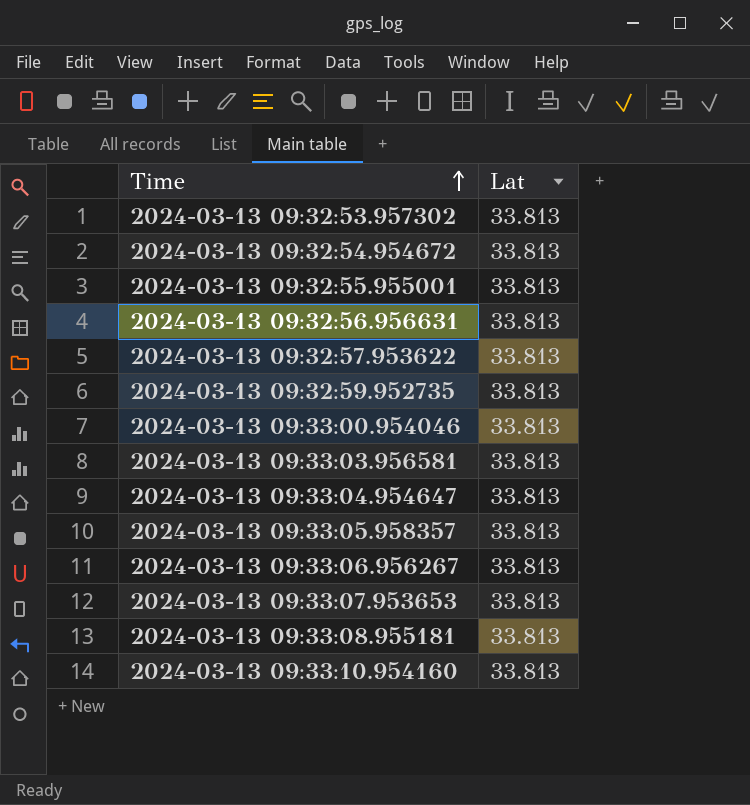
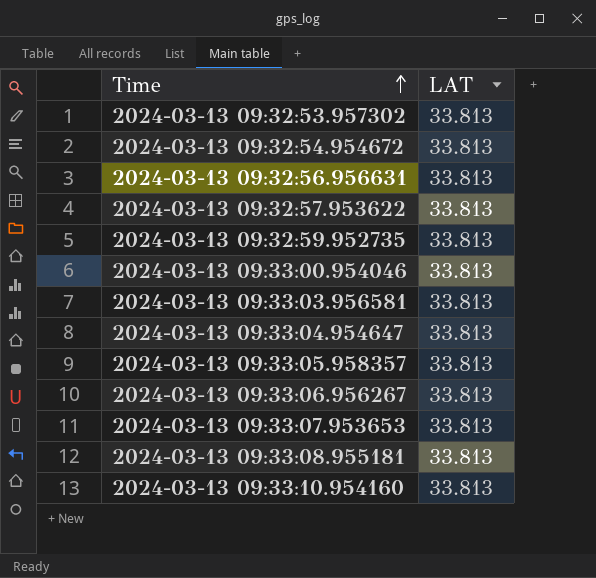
column name: Lat -> LAT
row 2024-03-13 09:32:55.955001: 33.813 -> none

